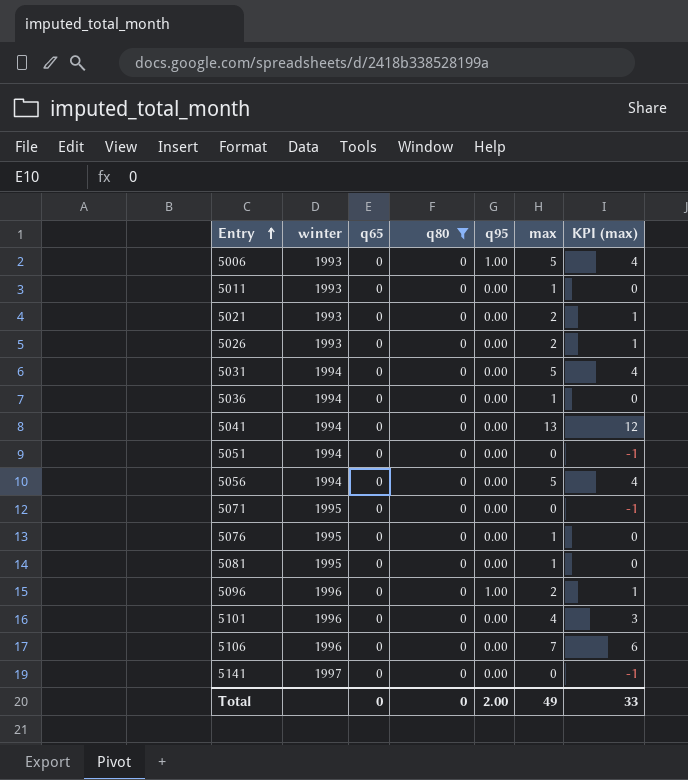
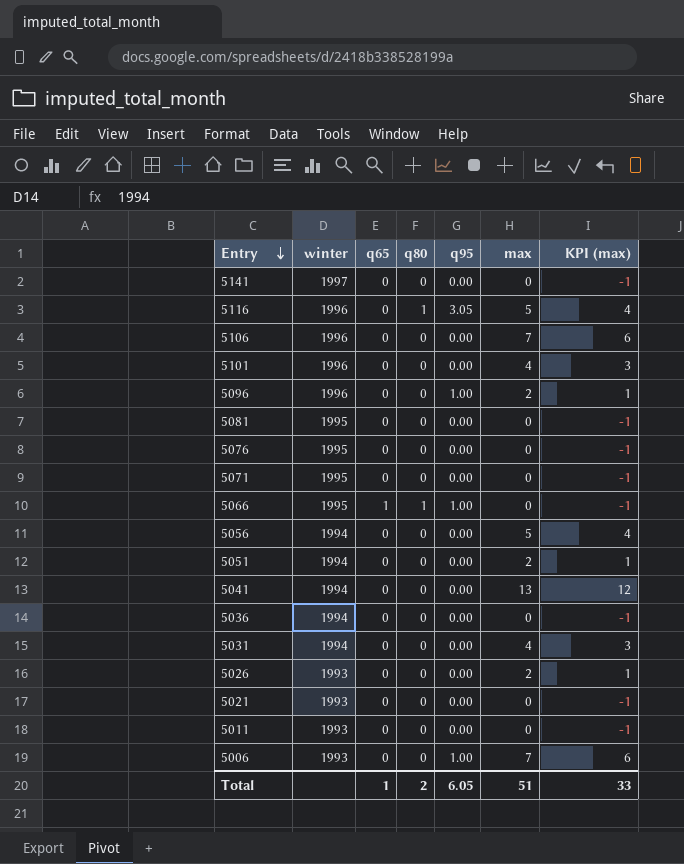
filter: q80 = 0 -> none
row order: Entry ascending -> Entry descending
5081 | max: 1 -> 0
5081 | KPI (max): 0 -> -1
5076 | max: 1 -> 0
5076 | KPI (max): 0 -> -1
5051 | max: 0 -> 2
5051 | KPI (max): -1 -> 1
5036 | max: 1 -> 0
5036 | KPI (max): 0 -> -1
5031 | max: 5 -> 4
5031 | KPI (max): 4 -> 3
5021 | max: 2 -> 0
5021 | KPI (max): 1 -> -1
5011 | max: 1 -> 0
5011 | KPI (max): 0 -> -1
5006 | max: 5 -> 7
5006 | KPI (max): 4 -> 6
Total | q65: 0 -> 1
Total | q80: 0 -> 2
Total | q95: 2.00 -> 6.05
Total | max: 49 -> 51

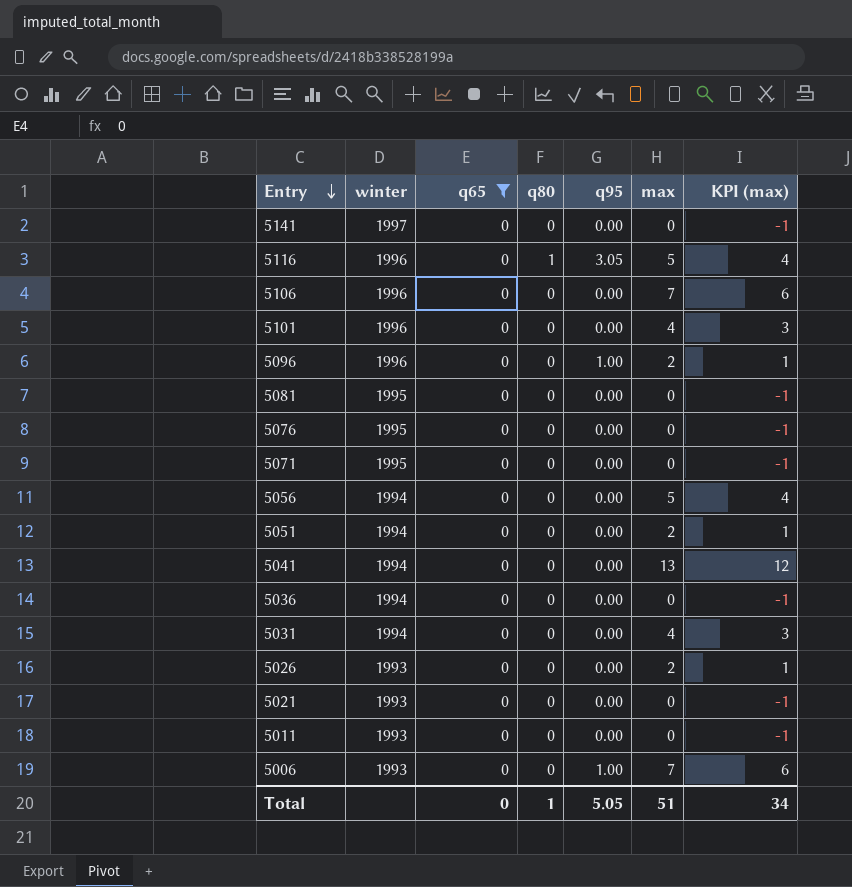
filter: none -> q65 = 0
Total | q65: 1 -> 0
Total | q80: 2 -> 1
Total | q95: 6.05 -> 5.05
Total | KPI (max): 33 -> 34

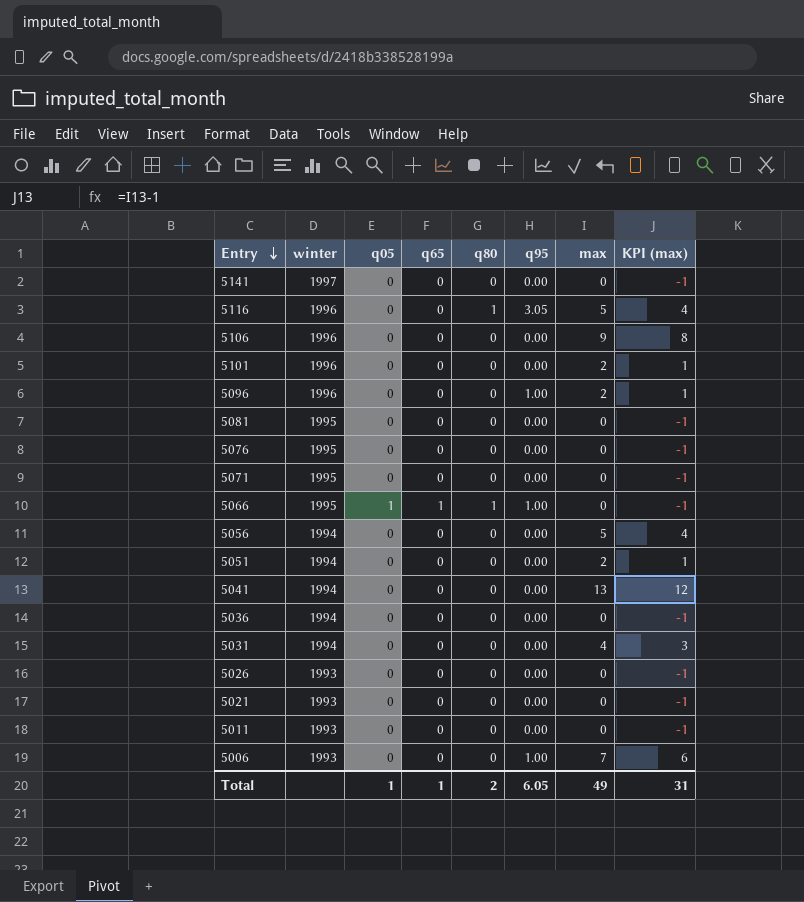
filter: q65 = 0 -> none
column q05 | position: none -> 3
5106 | max: 7 -> 9
5106 | KPI (max): 6 -> 8
5101 | max: 4 -> 2
5101 | KPI (max): 3 -> 1
5026 | max: 2 -> 0
5026 | KPI (max): 1 -> -1
Total | q65: 0 -> 1
Total | q80: 1 -> 2
Total | q95: 5.05 -> 6.05
Total | max: 51 -> 49
Total | KPI (max): 34 -> 31

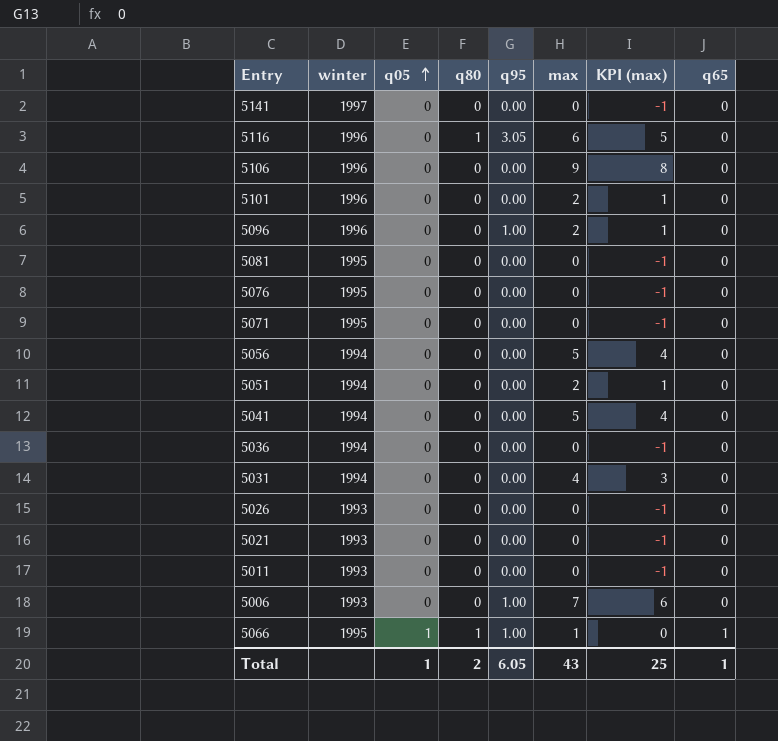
row order: Entry descending -> q05 ascending
column q65 | position: 4 -> 8
5116 | max: 5 -> 6
5116 | KPI (max): 4 -> 5
5041 | max: 13 -> 5
5041 | KPI (max): 12 -> 4
5066 | max: 0 -> 1
5066 | KPI (max): -1 -> 0
Total | max: 49 -> 43
Total | KPI (max): 31 -> 25

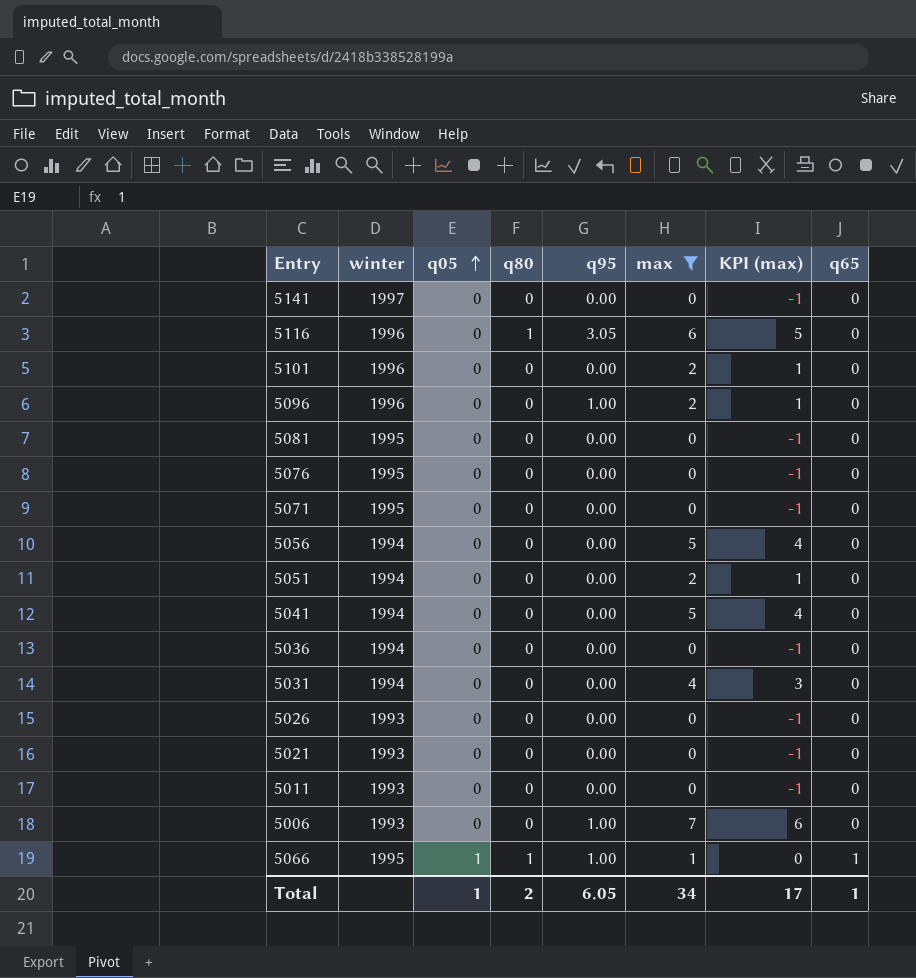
filter: none -> max != 9
Total | max: 43 -> 34
Total | KPI (max): 25 -> 17

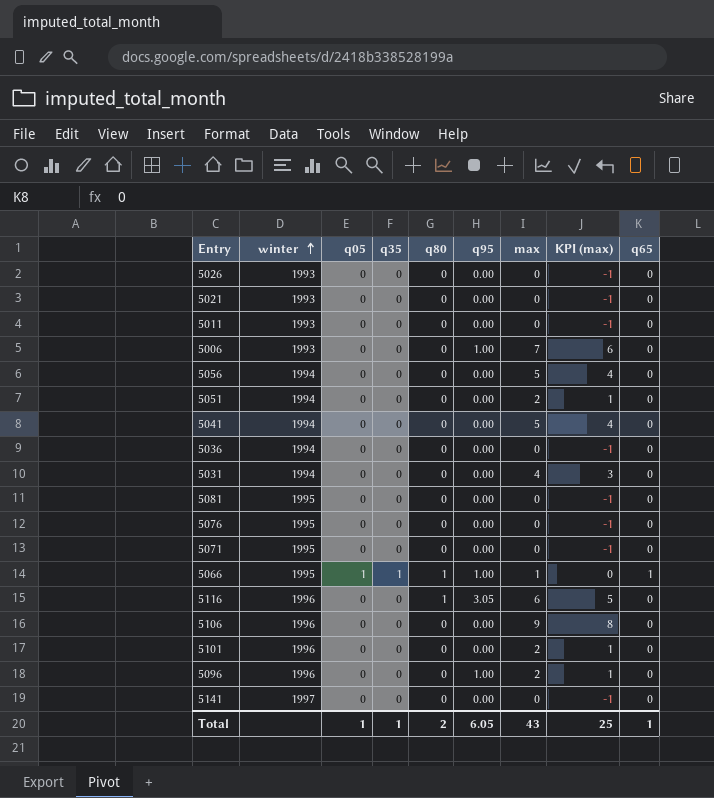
filter: max != 9 -> none
row order: q05 ascending -> winter ascending
column q35 | position: none -> 4
Total | max: 34 -> 43
Total | KPI (max): 17 -> 25

